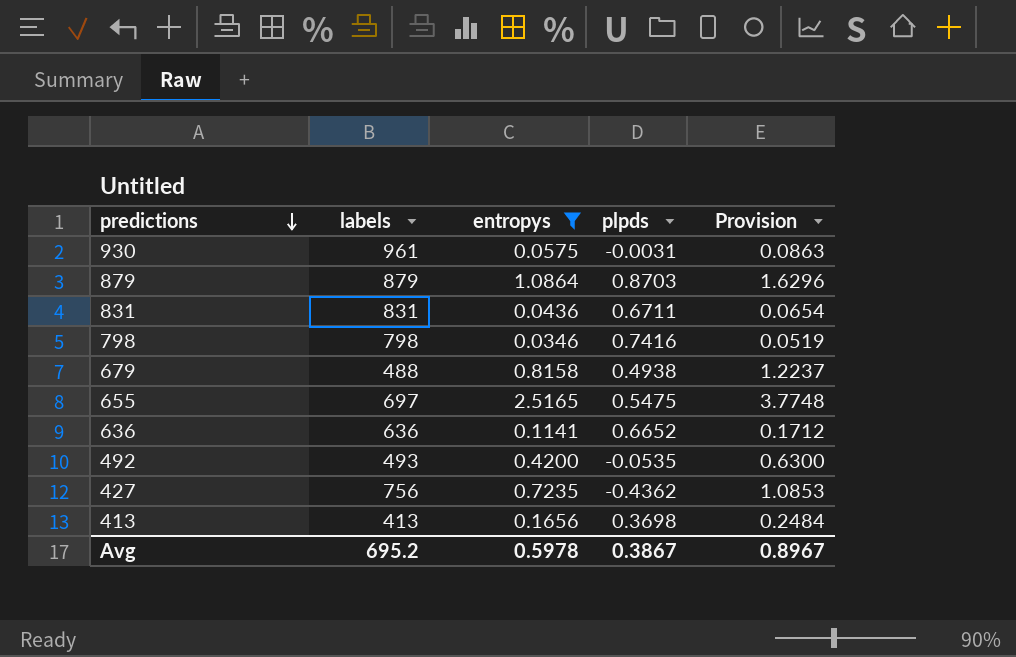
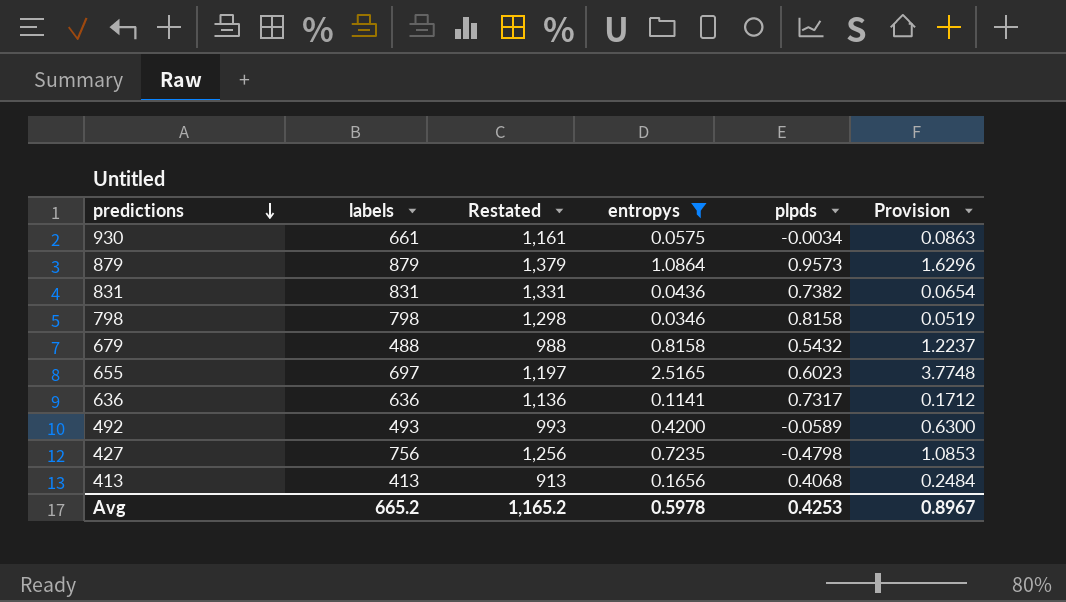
column Restated | formula: none -> [labels] + 500
930 | labels: 961 -> 661
930 | plpds: -0.0031 -> -0.0034
879 | plpds: 0.8703 -> 0.9573
831 | plpds: 0.6711 -> 0.7382
798 | plpds: 0.7416 -> 0.8158
679 | plpds: 0.4938 -> 0.5432
655 | plpds: 0.5475 -> 0.6023
636 | plpds: 0.6652 -> 0.7317
492 | plpds: -0.0535 -> -0.0589
427 | plpds: -0.4362 -> -0.4798
413 | plpds: 0.3698 -> 0.4068
Avg | labels: 695.2 -> 665.2
Avg | plpds: 0.3867 -> 0.4253

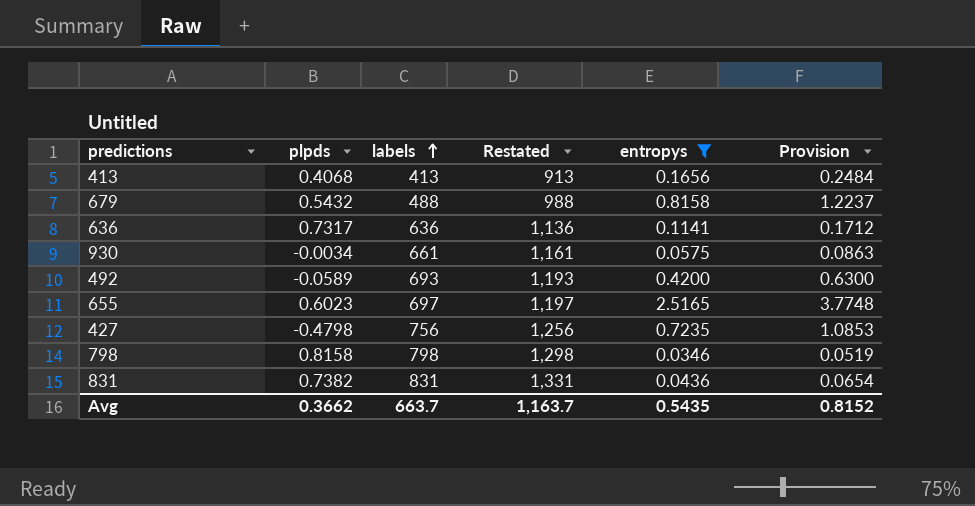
row order: predictions descending -> labels ascending
column plpds | position: 5 -> 2
row 879: 879 | 1,379 | 1.0864 | 0.9573 | 1.6296 -> none
492 | labels: 493 -> 693
492 | Restated: 993 -> 1,193
Avg | plpds: 0.4253 -> 0.3662
Avg | labels: 665.2 -> 663.7
Avg | Restated: 1,165.2 -> 1,163.7
Avg | entropys: 0.5978 -> 0.5435
Avg | Provision: 0.8967 -> 0.8152

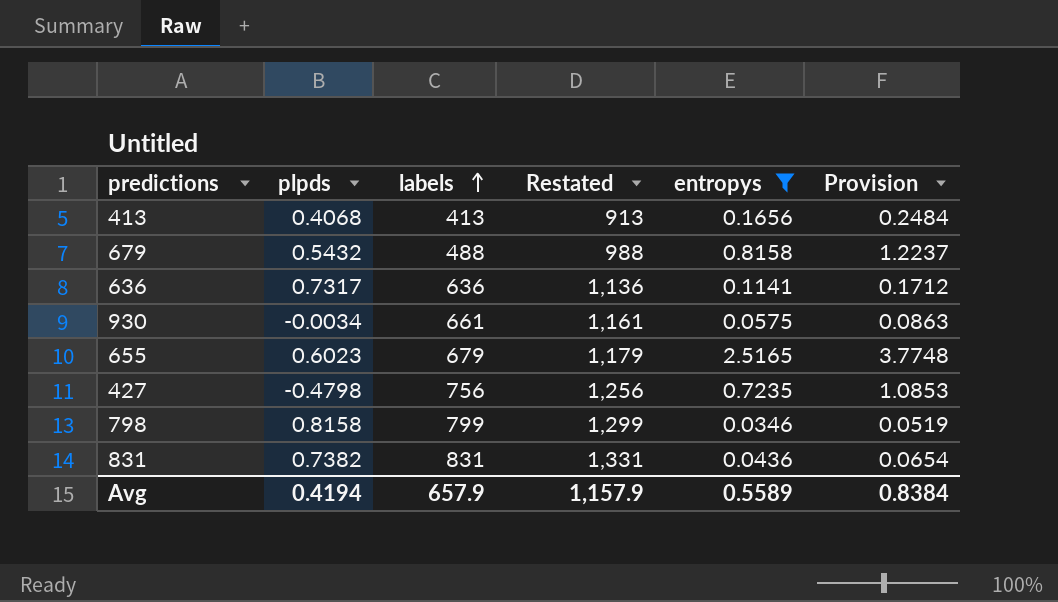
row 492: -0.0589 | 693 | 1,193 | 0.4200 | 0.6300 -> none
655 | labels: 697 -> 679
655 | Restated: 1,197 -> 1,179
798 | labels: 798 -> 799
798 | Restated: 1,298 -> 1,299
Avg | plpds: 0.3662 -> 0.4194
Avg | labels: 663.7 -> 657.9
Avg | Restated: 1,163.7 -> 1,157.9
Avg | entropys: 0.5435 -> 0.5589
Avg | Provision: 0.8152 -> 0.8384

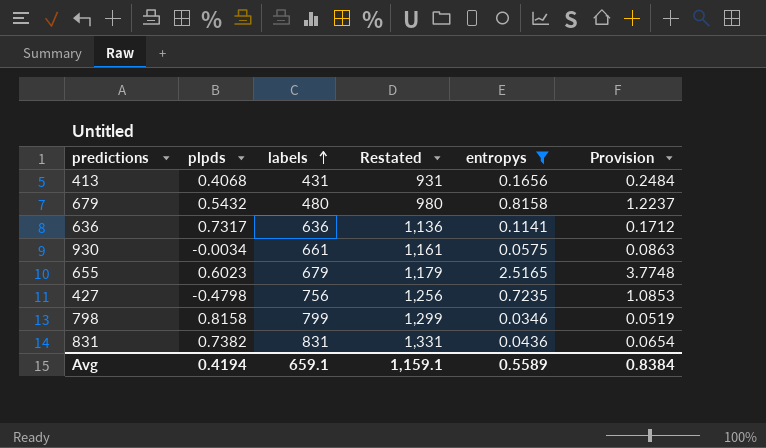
413 | labels: 413 -> 431
413 | Restated: 913 -> 931
679 | labels: 488 -> 480
679 | Restated: 988 -> 980
Avg | labels: 657.9 -> 659.1
Avg | Restated: 1,157.9 -> 1,159.1

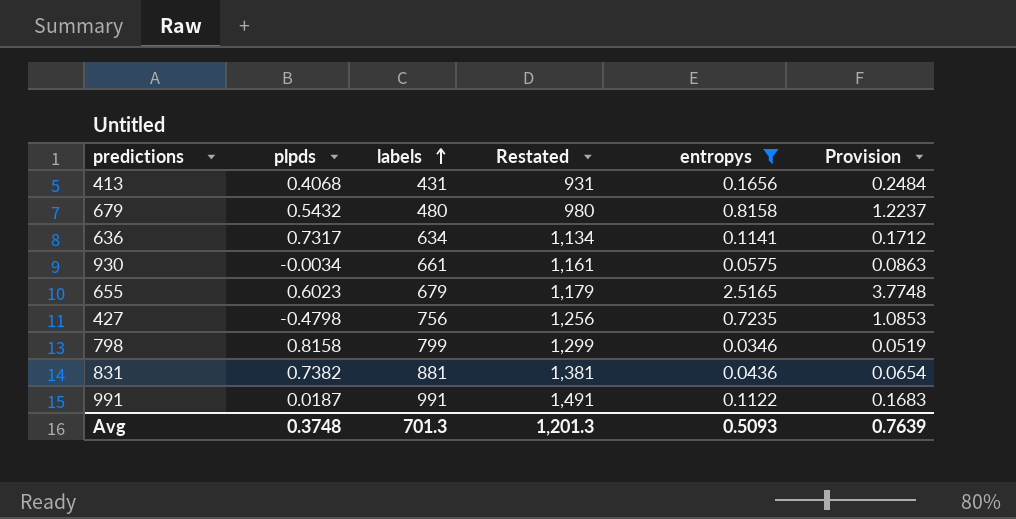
636 | labels: 636 -> 634
636 | Restated: 1,136 -> 1,134
831 | labels: 831 -> 881
831 | Restated: 1,331 -> 1,381
row 991: none -> 0.0187 | 991 | 1,491 | 0.1122 | 0.1683
Avg | plpds: 0.4194 -> 0.3748
Avg | labels: 659.1 -> 701.3
Avg | Restated: 1,159.1 -> 1,201.3
Avg | entropys: 0.5589 -> 0.5093
Avg | Provision: 0.8384 -> 0.7639

